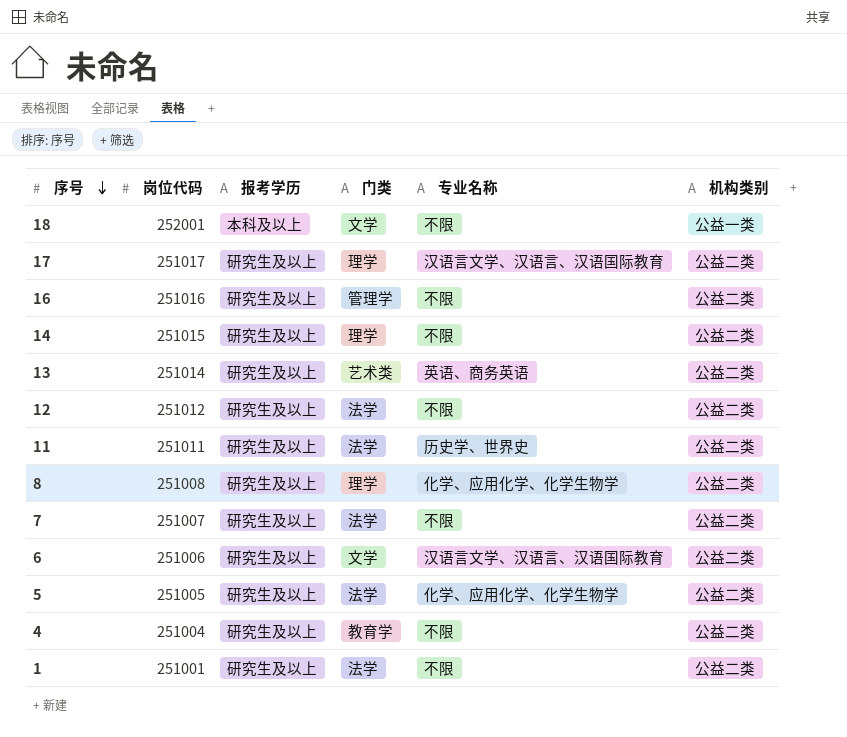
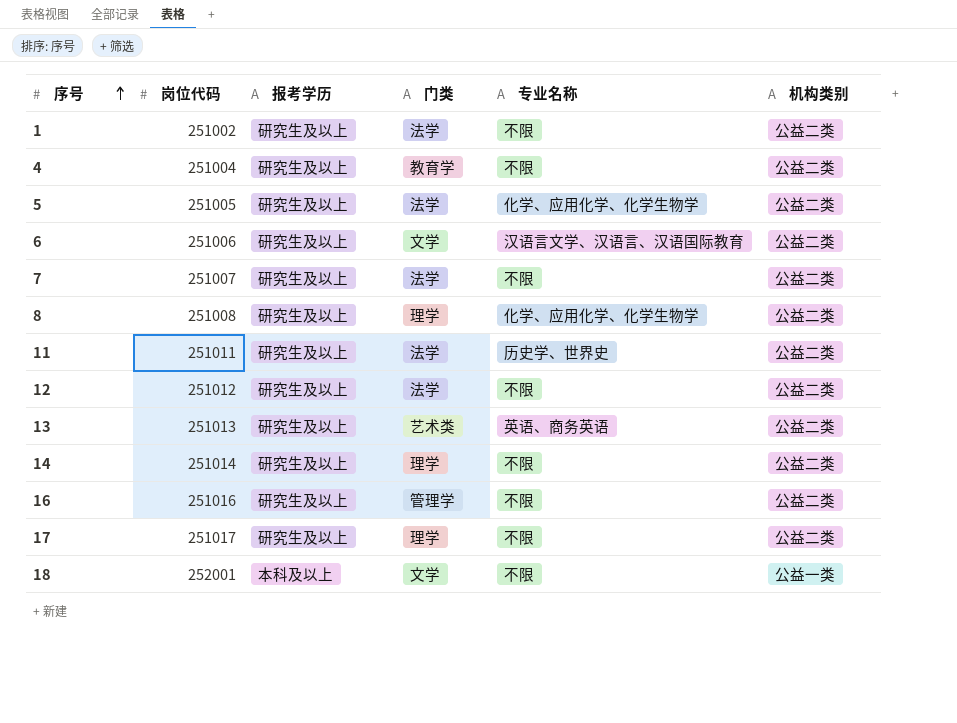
row order: 序号 descending -> 序号 ascending
1 | 岗位代码: 251001 -> 251002
13 | 岗位代码: 251014 -> 251013
14 | 岗位代码: 251015 -> 251014
17 | 专业名称: 汉语言文学、汉语言、汉语国际教育 -> 不限

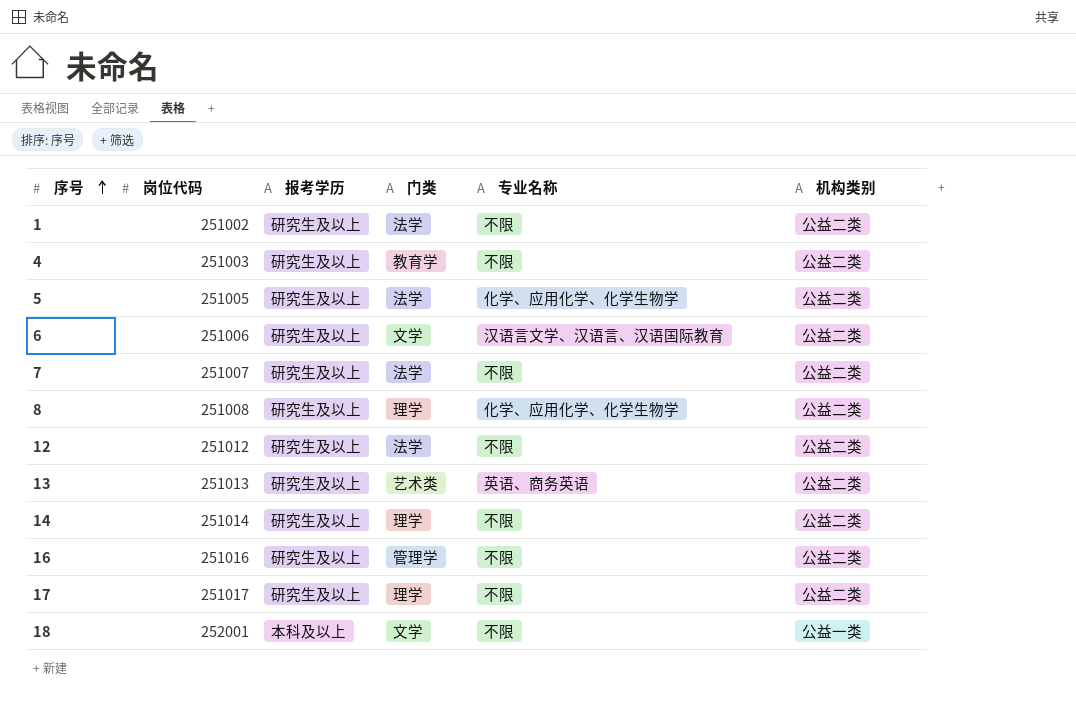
row 11: 251011 | 研究生及以上 | 法学 | 历史学、世界史 | 公益二类 -> none
4 | 岗位代码: 251004 -> 251003

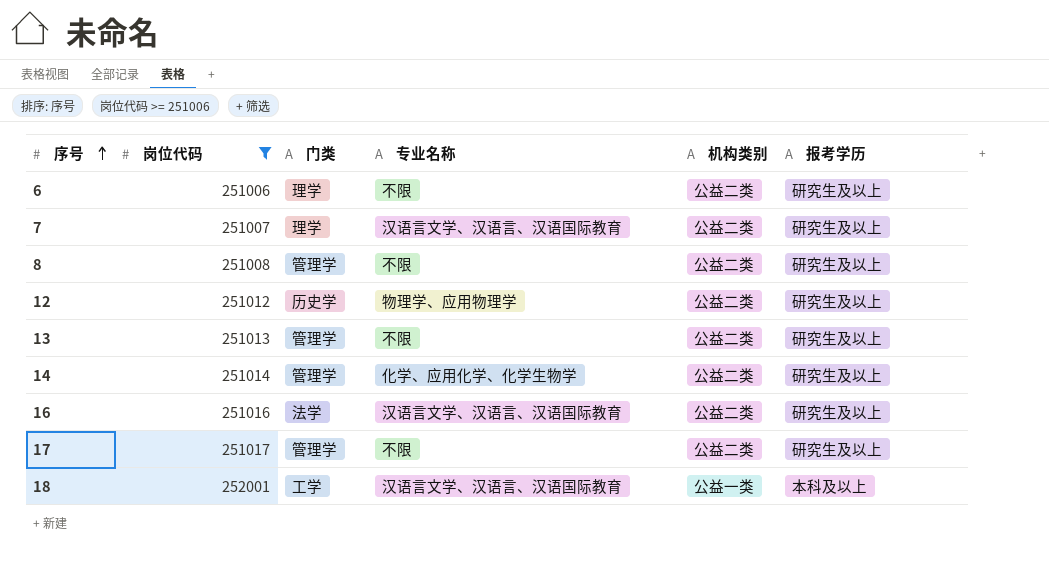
filter: none -> 岗位代码 >= 251006
column 报考学历 | position: 3 -> 6
6 | 门类: 文学 -> 理学
6 | 专业名称: 汉语言文学、汉语言、汉语国际教育 -> 不限
7 | 门类: 法学 -> 理学
7 | 专业名称: 不限 -> 汉语言文学、汉语言、汉语国际教育
8 | 门类: 理学 -> 管理学
8 | 专业名称: 化学、应用化学、化学生物学 -> 不限
12 | 门类: 法学 -> 历史学
12 | 专业名称: 不限 -> 物理学、应用物理学
13 | 门类: 艺术类 -> 管理学
13 | 专业名称: 英语、商务英语 -> 不限
14 | 门类: 理学 -> 管理学
14 | 专业名称: 不限 -> 化学、应用化学、化学生物学
16 | 门类: 管理学 -> 法学
16 | 专业名称: 不限 -> 汉语言文学、汉语言、汉语国际教育
17 | 门类: 理学 -> 管理学
18 | 门类: 文学 -> 工学
18 | 专业名称: 不限 -> 汉语言文学、汉语言、汉语国际教育

